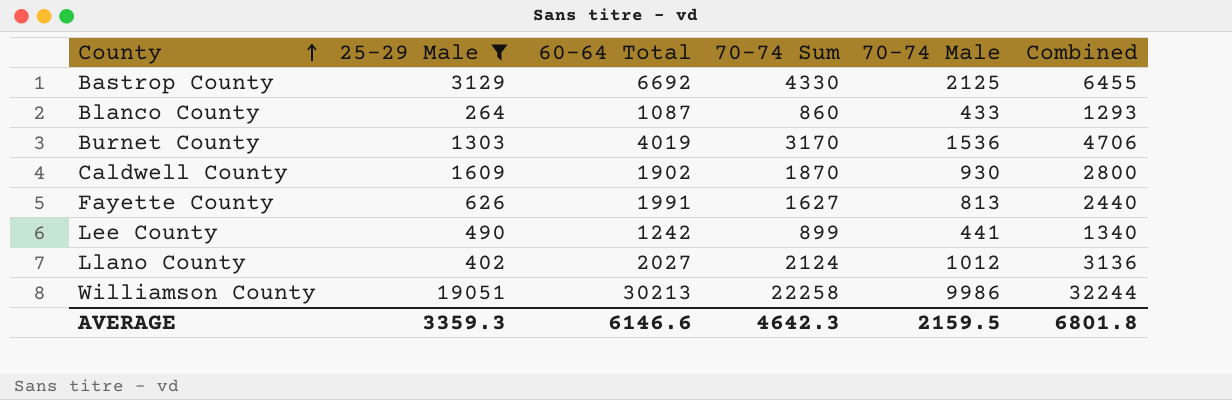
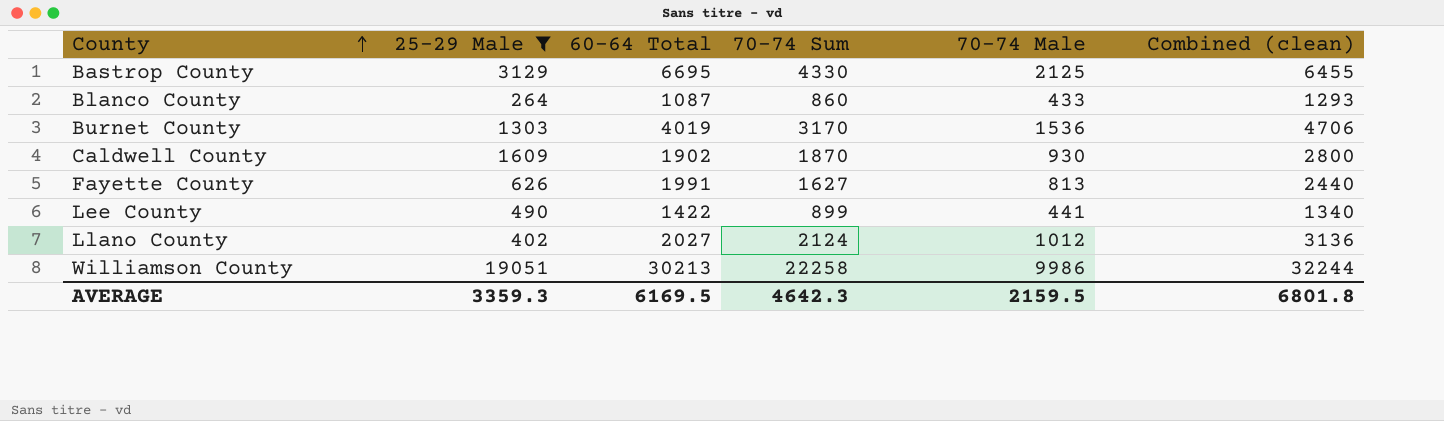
column name: Combined -> Combined (clean)
Bastrop County | 60-64 Total: 6692 -> 6695
Lee County | 60-64 Total: 1242 -> 1422
AVERAGE | 60-64 Total: 6146.6 -> 6169.5

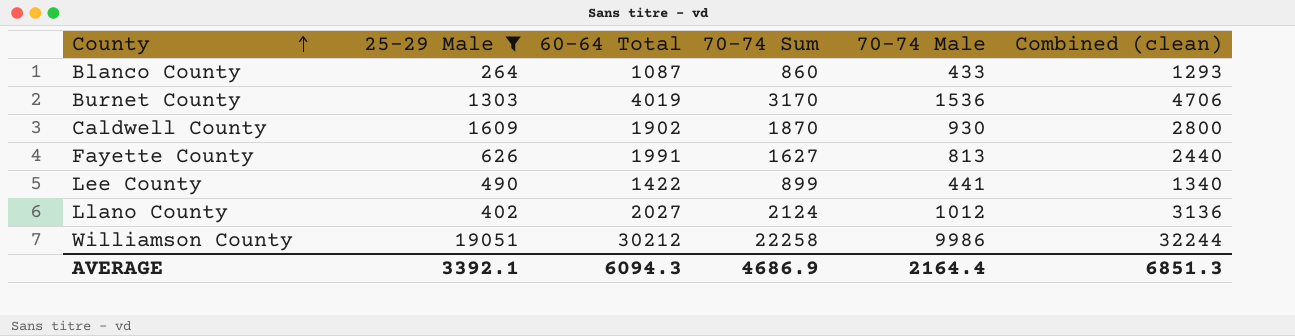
row Bastrop County: 3129 | 6695 | 4330 | 2125 | 6455 -> none
Williamson County | 60-64 Total: 30213 -> 30212
AVERAGE | 25-29 Male: 3359.3 -> 3392.1
AVERAGE | 60-64 Total: 6169.5 -> 6094.3
AVERAGE | 70-74 Sum: 4642.3 -> 4686.9
AVERAGE | 70-74 Male: 2159.5 -> 2164.4
AVERAGE | Combined (clean): 6801.8 -> 6851.3

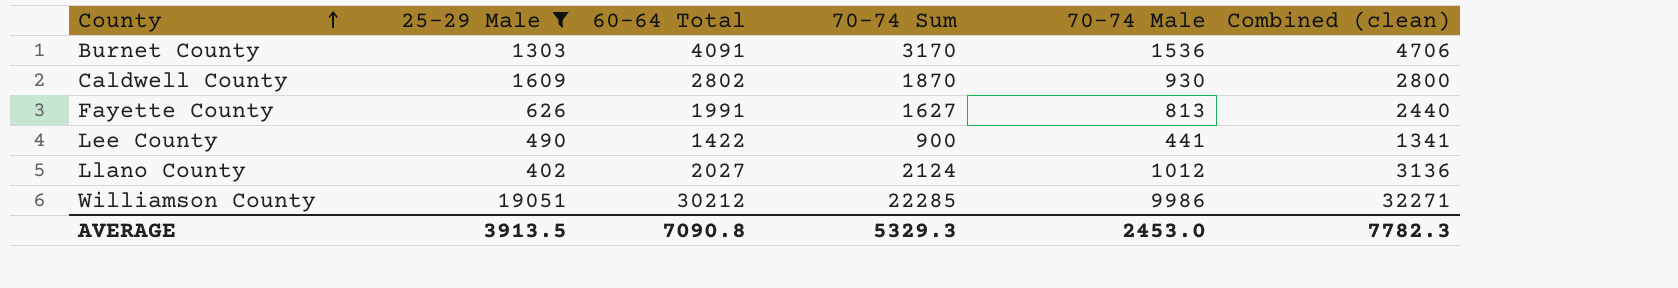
row Blanco County: 264 | 1087 | 860 | 433 | 1293 -> none
Burnet County | 60-64 Total: 4019 -> 4091
Caldwell County | 60-64 Total: 1902 -> 2802
Lee County | 70-74 Sum: 899 -> 900
Lee County | Combined (clean): 1340 -> 1341
Williamson County | 70-74 Sum: 22258 -> 22285
Williamson County | Combined (clean): 32244 -> 32271
AVERAGE | 25-29 Male: 3392.1 -> 3913.5
AVERAGE | 60-64 Total: 6094.3 -> 7090.8
AVERAGE | 70-74 Sum: 4686.9 -> 5329.3
AVERAGE | 70-74 Male: 2164.4 -> 2453.0
AVERAGE | Combined (clean): 6851.3 -> 7782.3

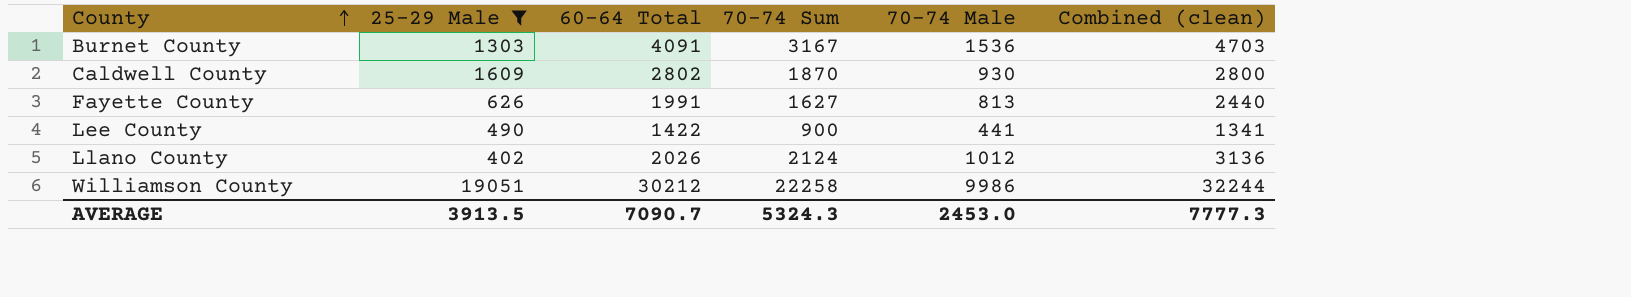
Burnet County | 70-74 Sum: 3170 -> 3167
Burnet County | Combined (clean): 4706 -> 4703
Llano County | 60-64 Total: 2027 -> 2026
Williamson County | 70-74 Sum: 22285 -> 22258
Williamson County | Combined (clean): 32271 -> 32244
AVERAGE | 60-64 Total: 7090.8 -> 7090.7
AVERAGE | 70-74 Sum: 5329.3 -> 5324.3
AVERAGE | Combined (clean): 7782.3 -> 7777.3

